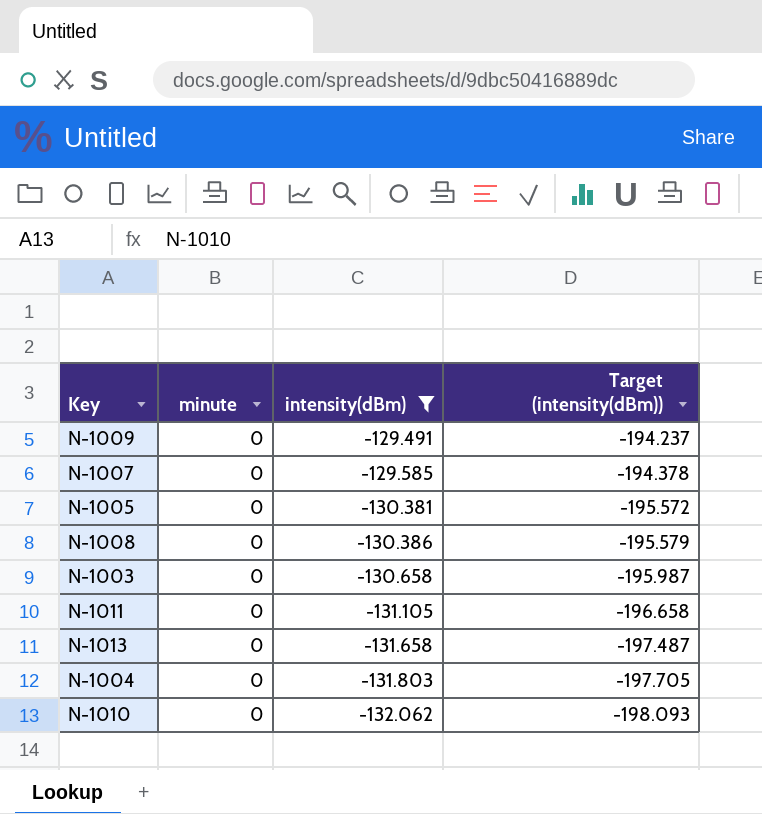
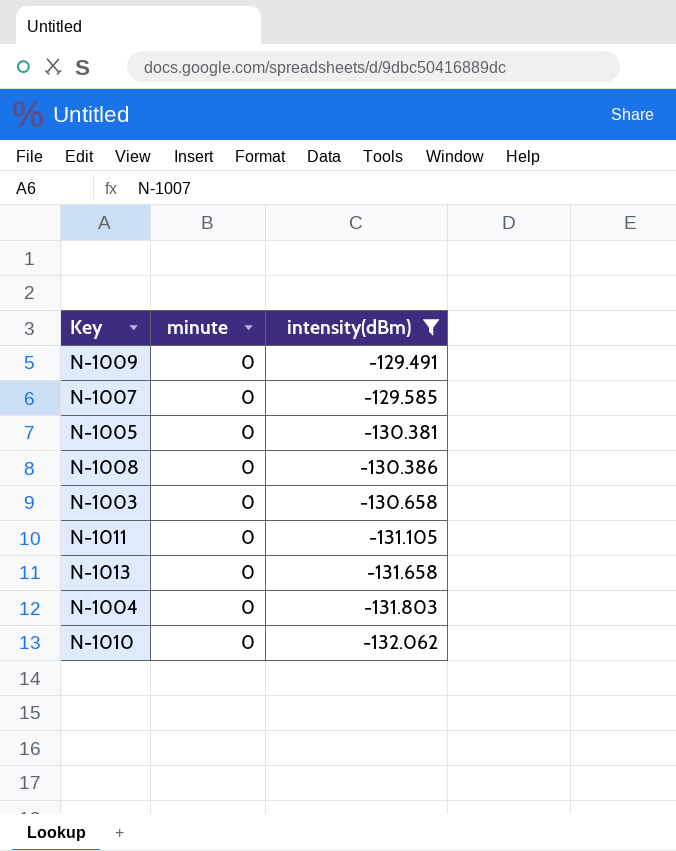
column Target (intensity(dBm)) | formula: [intensity(dBm)] * 1.5 -> none

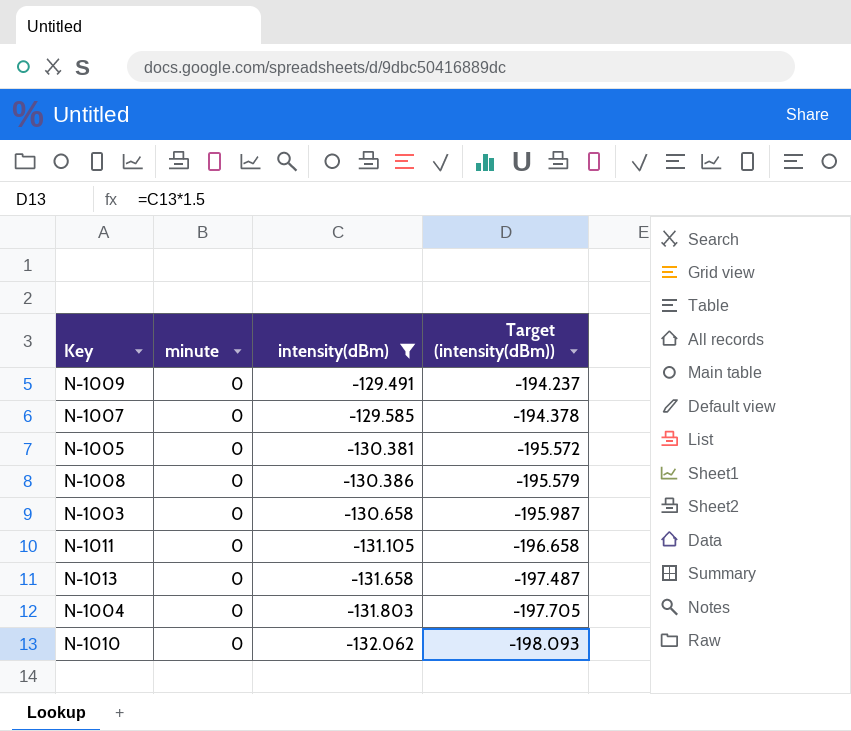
column Target (intensity(dBm)) | formula: none -> [intensity(dBm)] * 1.5

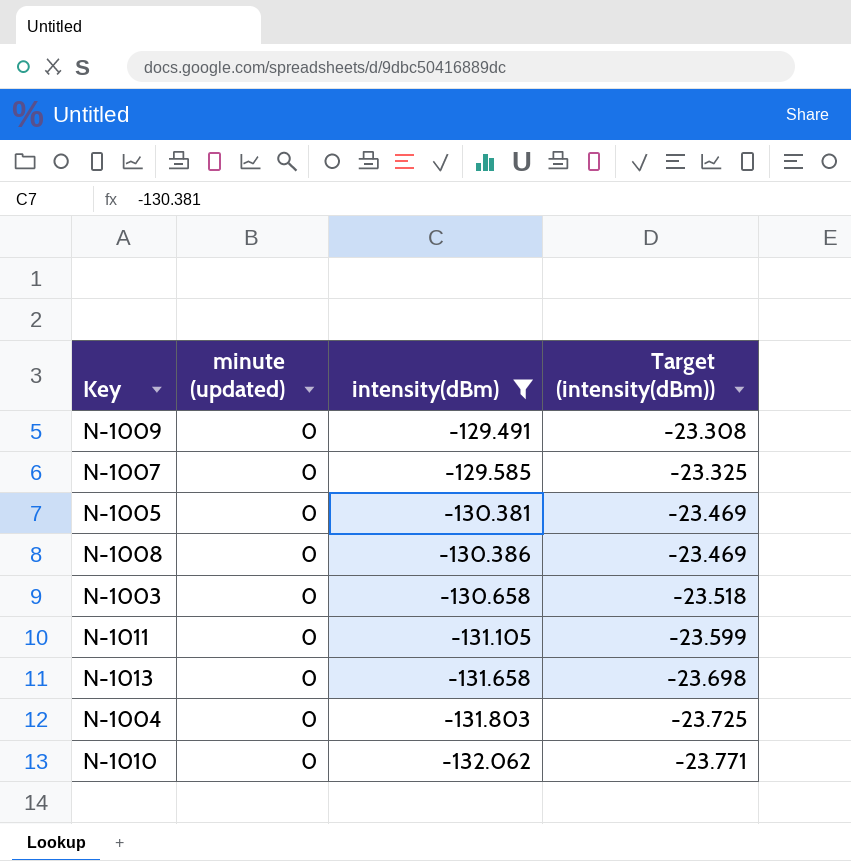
column name: minute -> minute (updated)
column Target (intensity(dBm)) | formula: [intensity(dBm)] * 1.5 -> [intensity(dBm)] * 0.18

